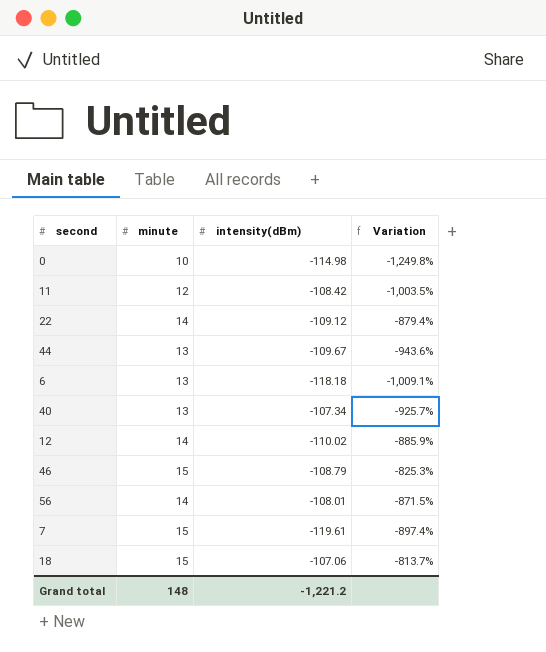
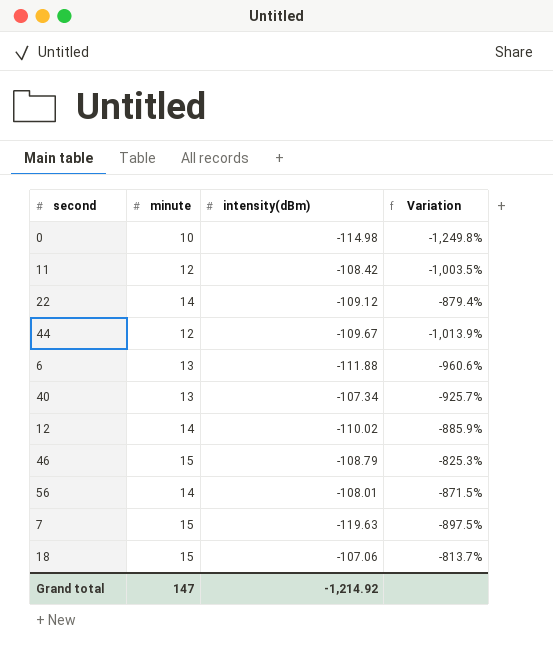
44 | minute: 13 -> 12
44 | Variation: -943.6% -> -1,013.9%
6 | intensity(dBm): -118.18 -> -111.88
6 | Variation: -1,009.1% -> -960.6%
7 | intensity(dBm): -119.61 -> -119.63
7 | Variation: -897.4% -> -897.5%
Grand total | minute: 148 -> 147
Grand total | intensity(dBm): -1,221.2 -> -1,214.92

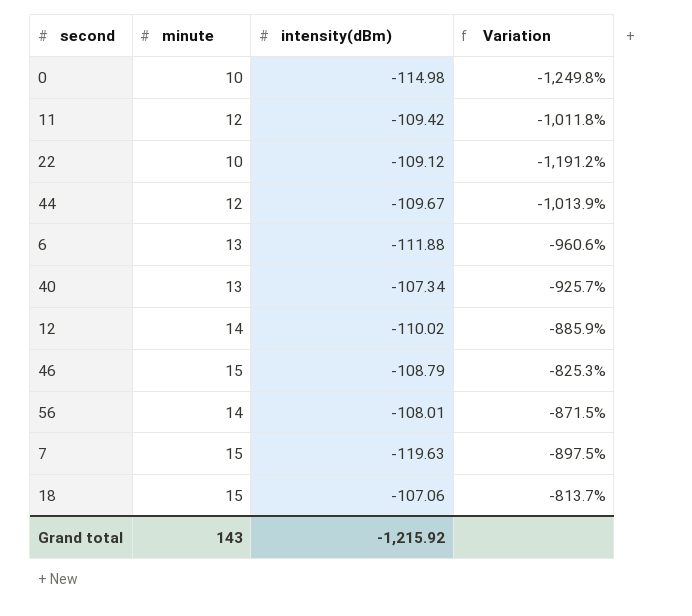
11 | intensity(dBm): -108.42 -> -109.42
11 | Variation: -1,003.5% -> -1,011.8%
22 | minute: 14 -> 10
22 | Variation: -879.4% -> -1,191.2%
Grand total | minute: 147 -> 143
Grand total | intensity(dBm): -1,214.92 -> -1,215.92

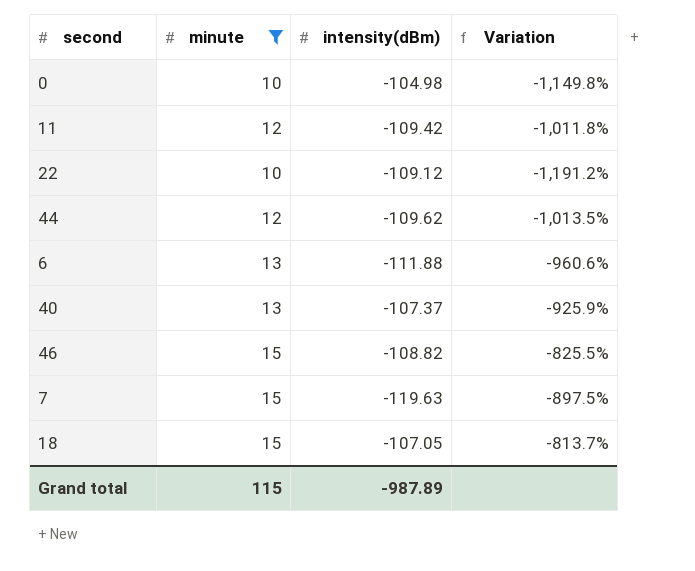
filter: none -> minute != 14
0 | intensity(dBm): -114.98 -> -104.98
0 | Variation: -1,249.8% -> -1,149.8%
44 | intensity(dBm): -109.67 -> -109.62
44 | Variation: -1,013.9% -> -1,013.5%
40 | intensity(dBm): -107.34 -> -107.37
40 | Variation: -925.7% -> -925.9%
46 | intensity(dBm): -108.79 -> -108.82
46 | Variation: -825.3% -> -825.5%
18 | intensity(dBm): -107.06 -> -107.05
Grand total | minute: 143 -> 115
Grand total | intensity(dBm): -1,215.92 -> -987.89

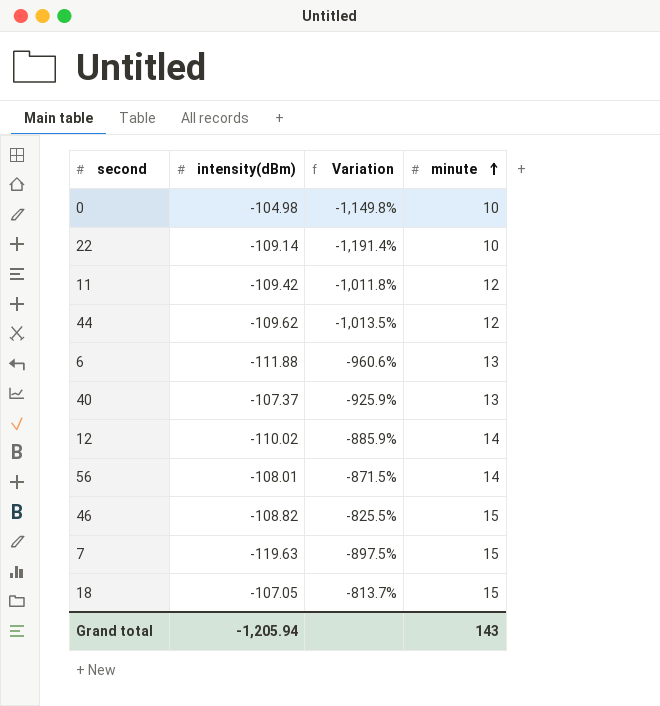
filter: minute != 14 -> none
row order: none -> minute ascending
column minute | position: 2 -> 4
22 | intensity(dBm): -109.12 -> -109.14
22 | Variation: -1,191.2% -> -1,191.4%
Grand total | intensity(dBm): -987.89 -> -1,205.94
Grand total | minute: 115 -> 143

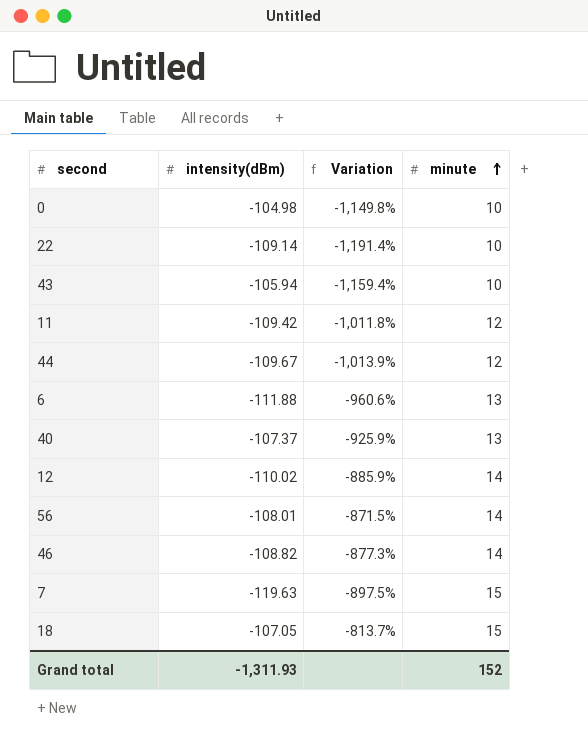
row 43: none -> -105.94 | -1,159.4% | 10
44 | intensity(dBm): -109.62 -> -109.67
44 | Variation: -1,013.5% -> -1,013.9%
46 | Variation: -825.5% -> -877.3%
46 | minute: 15 -> 14
Grand total | intensity(dBm): -1,205.94 -> -1,311.93
Grand total | minute: 143 -> 152

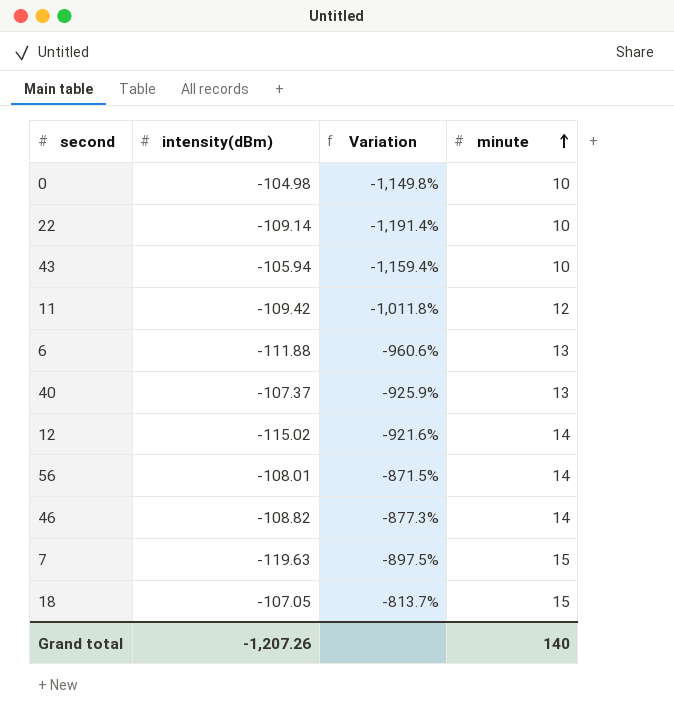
row 44: -109.67 | -1,013.9% | 12 -> none
12 | intensity(dBm): -110.02 -> -115.02
12 | Variation: -885.9% -> -921.6%
Grand total | intensity(dBm): -1,311.93 -> -1,207.26
Grand total | minute: 152 -> 140

